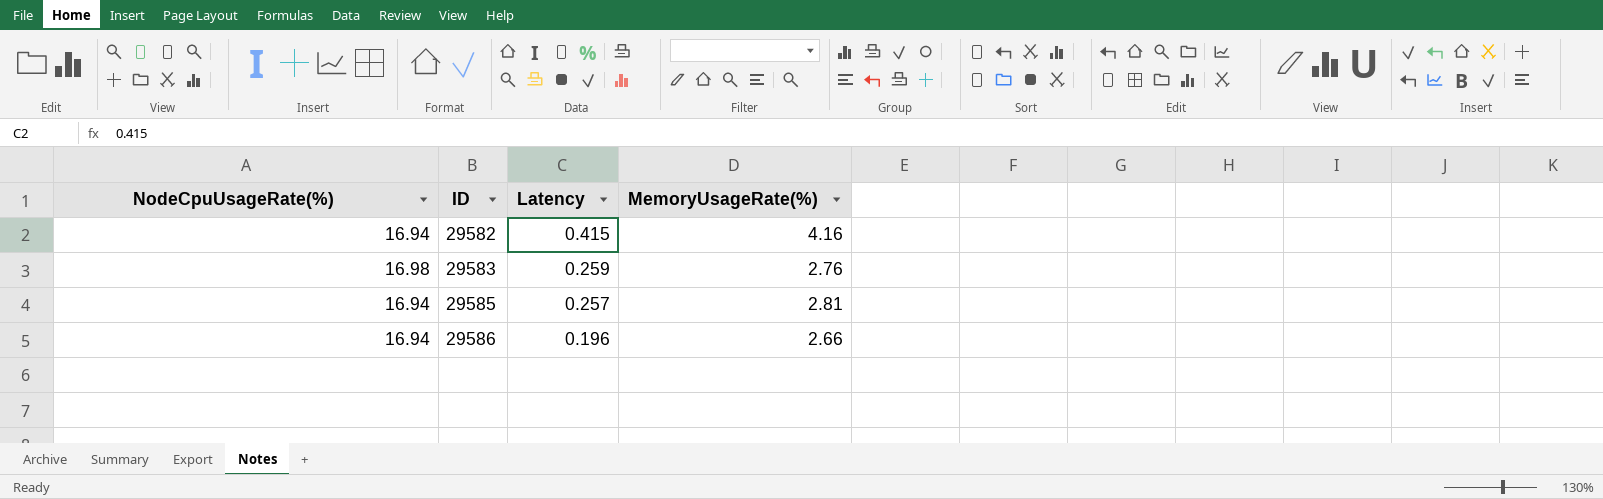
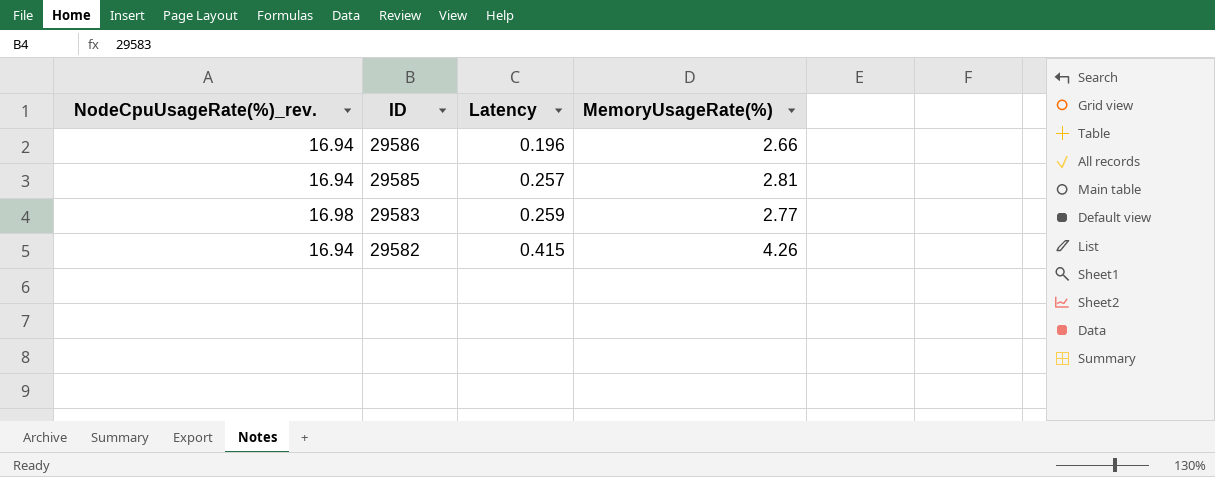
row order: ID ascending -> ID descending
column name: NodeCpuUsageRate(%) -> NodeCpuUsageRate(%)_rev.
29583 | MemoryUsageRate(%): 2.76 -> 2.77
29582 | MemoryUsageRate(%): 4.16 -> 4.26

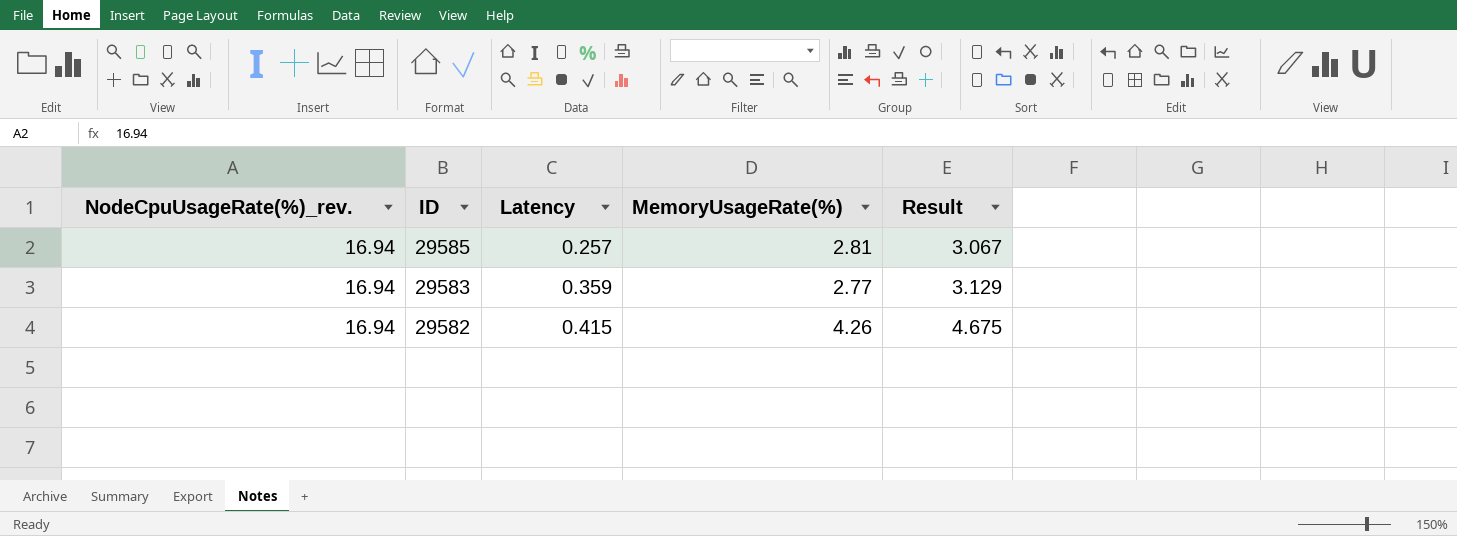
column Result | formula: none -> [Latency] + [MemoryUsageRate(%)]
row 29586: 16.94 | 0.196 | 2.66 -> none
29583 | NodeCpuUsageRate(%)_rev.: 16.98 -> 16.94
29583 | Latency: 0.259 -> 0.359

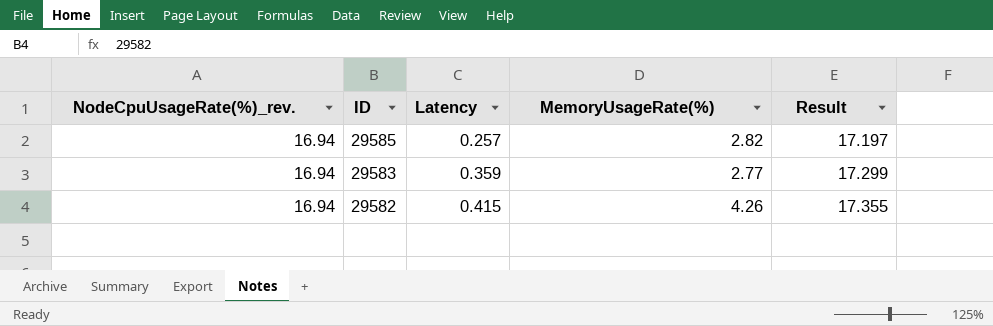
column Result | formula: [Latency] + [MemoryUsageRate(%)] -> [NodeCpuUsageRate(%)_rev.] + [Latency]
29585 | MemoryUsageRate(%): 2.81 -> 2.82

